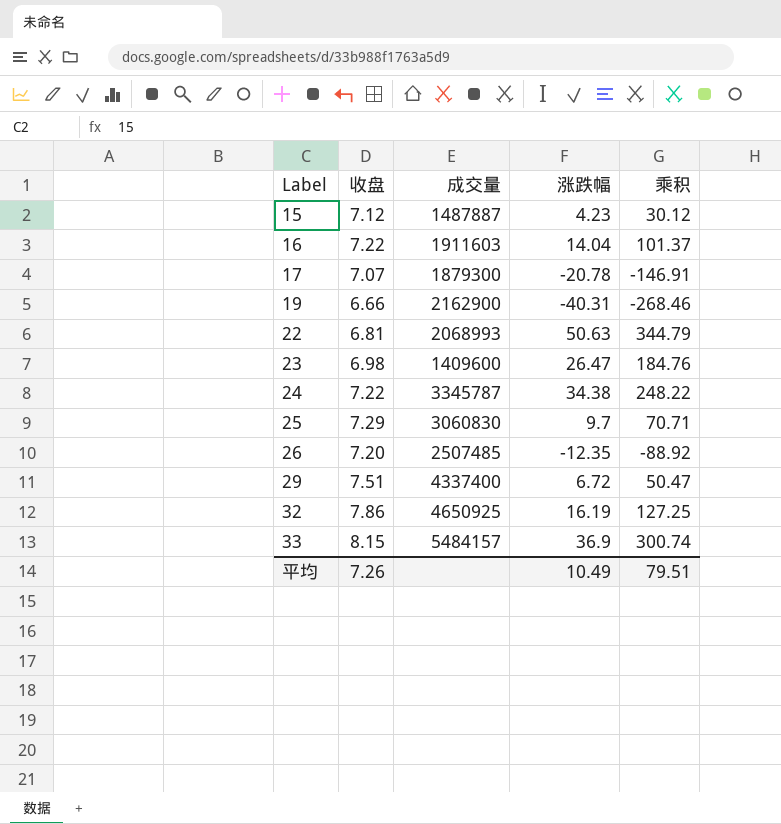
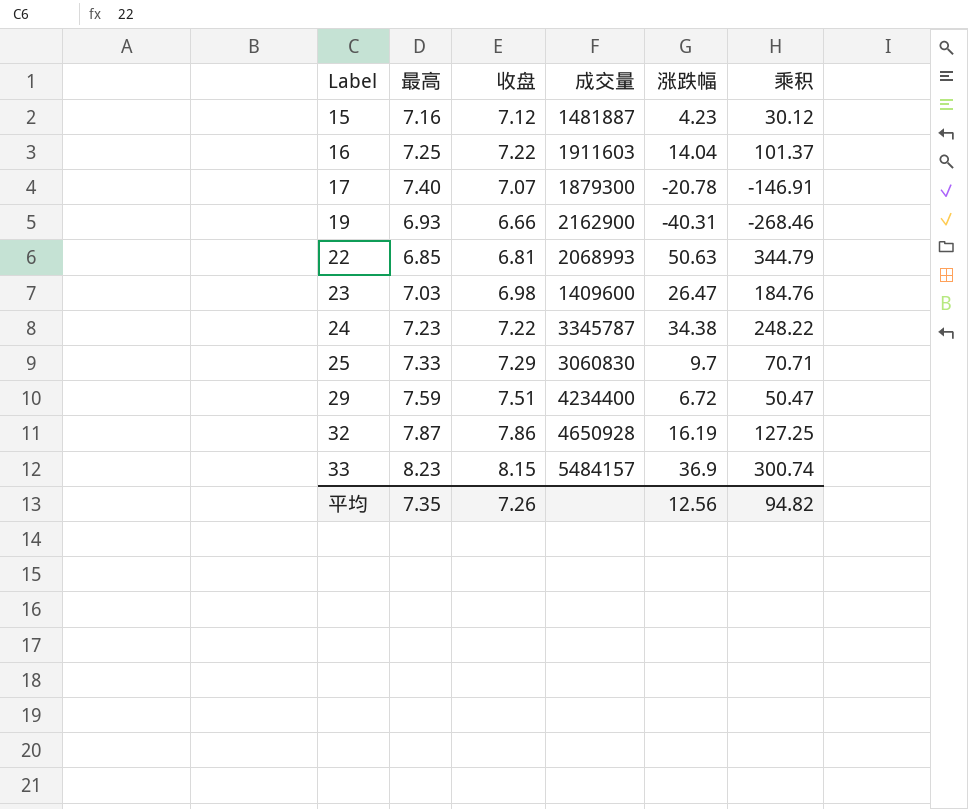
column 最高 | position: none -> 2
row 26: 7.20 | 2507485 | -12.35 | -88.92 -> none
15 | 成交量: 1487887 -> 1481887
29 | 成交量: 4337400 -> 4234400
32 | 成交量: 4650925 -> 4650928
平均 | 涨跌幅: 10.49 -> 12.56
平均 | 乘积: 79.51 -> 94.82

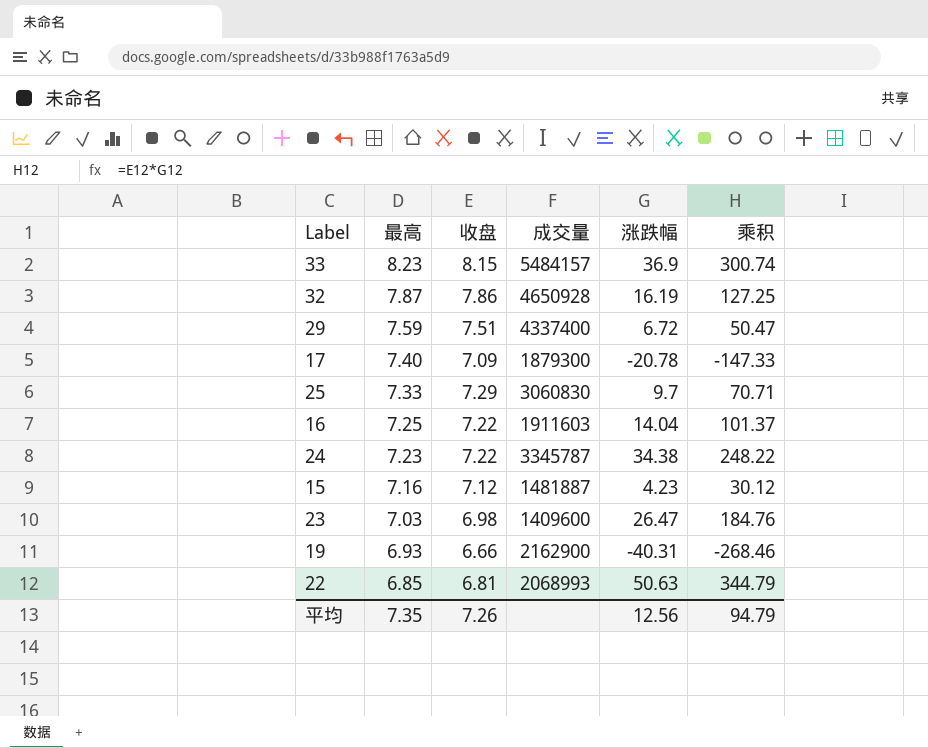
row order: Label ascending -> 最高 descending
29 | 成交量: 4234400 -> 4337400
17 | 收盘: 7.07 -> 7.09
17 | 乘积: -146.91 -> -147.33
平均 | 乘积: 94.82 -> 94.79

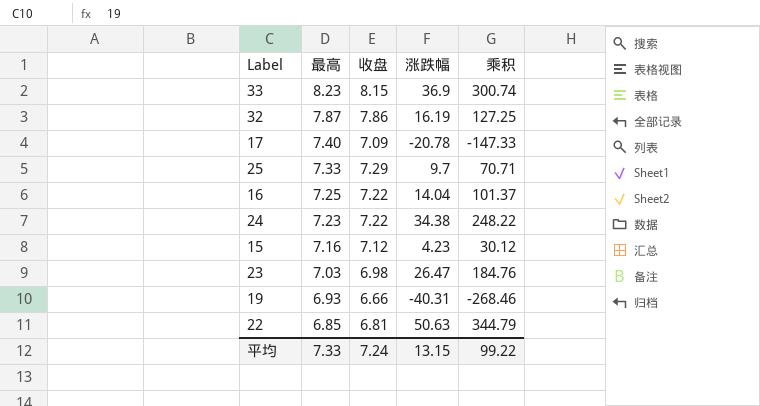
column 成交量 | position: 4 -> none
row 29: 7.59 | 7.51 | 4337400 | 6.72 | 50.47 -> none
平均 | 最高: 7.35 -> 7.33
平均 | 收盘: 7.26 -> 7.24
平均 | 涨跌幅: 12.56 -> 13.15
平均 | 乘积: 94.79 -> 99.22

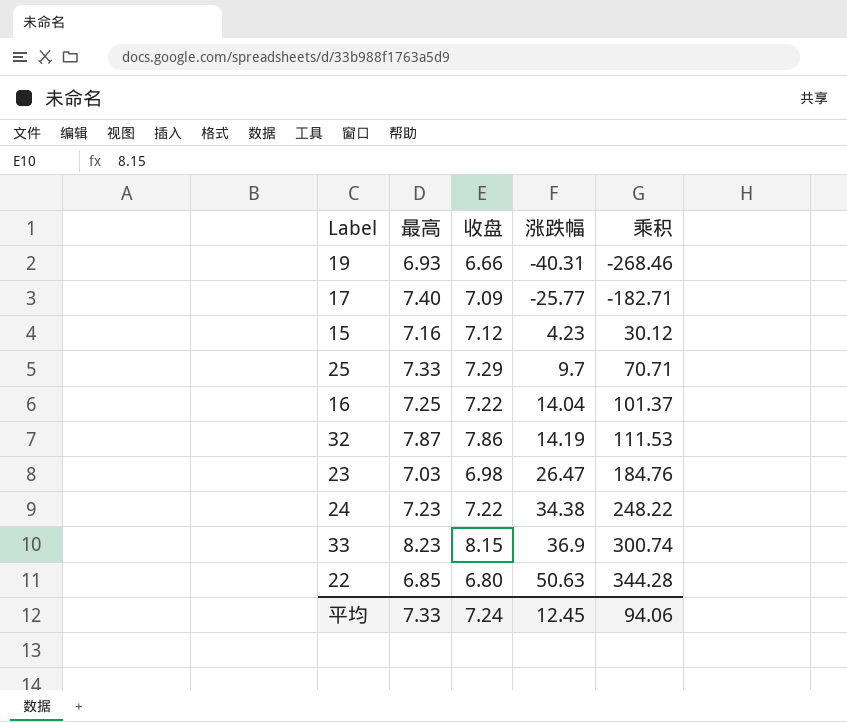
row order: 最高 descending -> 涨跌幅 ascending
17 | 涨跌幅: -20.78 -> -25.77
17 | 乘积: -147.33 -> -182.71
32 | 涨跌幅: 16.19 -> 14.19
32 | 乘积: 127.25 -> 111.53
22 | 收盘: 6.81 -> 6.80
22 | 乘积: 344.79 -> 344.28
平均 | 涨跌幅: 13.15 -> 12.45
平均 | 乘积: 99.22 -> 94.06

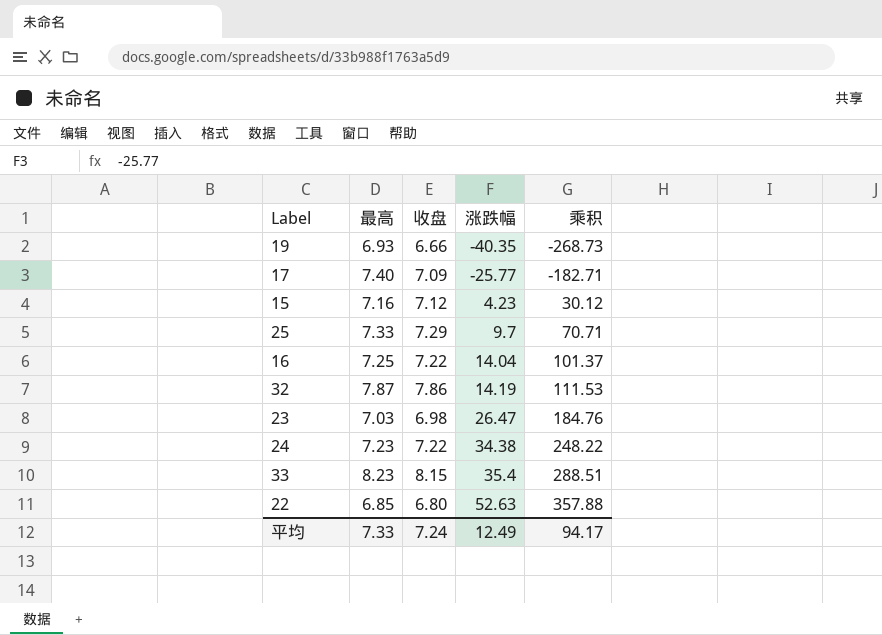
19 | 涨跌幅: -40.31 -> -40.35
19 | 乘积: -268.46 -> -268.73
33 | 涨跌幅: 36.9 -> 35.4
33 | 乘积: 300.74 -> 288.51
22 | 涨跌幅: 50.63 -> 52.63
22 | 乘积: 344.28 -> 357.88
平均 | 涨跌幅: 12.45 -> 12.49
平均 | 乘积: 94.06 -> 94.17

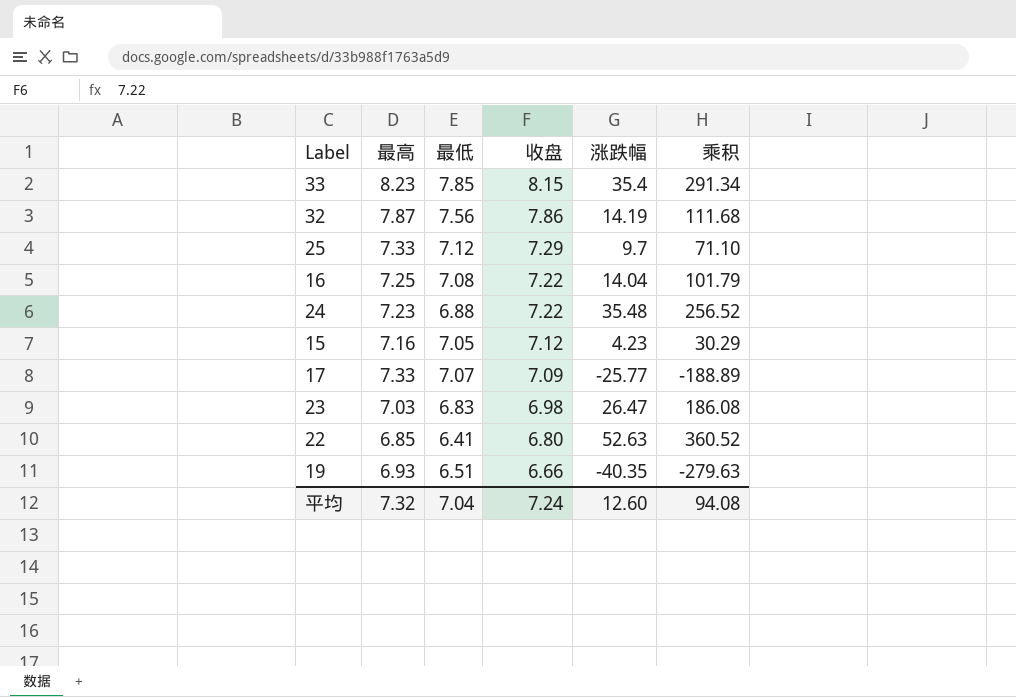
row order: 涨跌幅 ascending -> 收盘 descending
column 最低 | position: none -> 3
column 乘积 | formula: [收盘] * [涨跌幅] -> [最高] * [涨跌幅]
24 | 涨跌幅: 34.38 -> 35.48
17 | 最高: 7.40 -> 7.33
平均 | 最高: 7.33 -> 7.32
平均 | 涨跌幅: 12.49 -> 12.60
平均 | 乘积: 94.17 -> 94.08

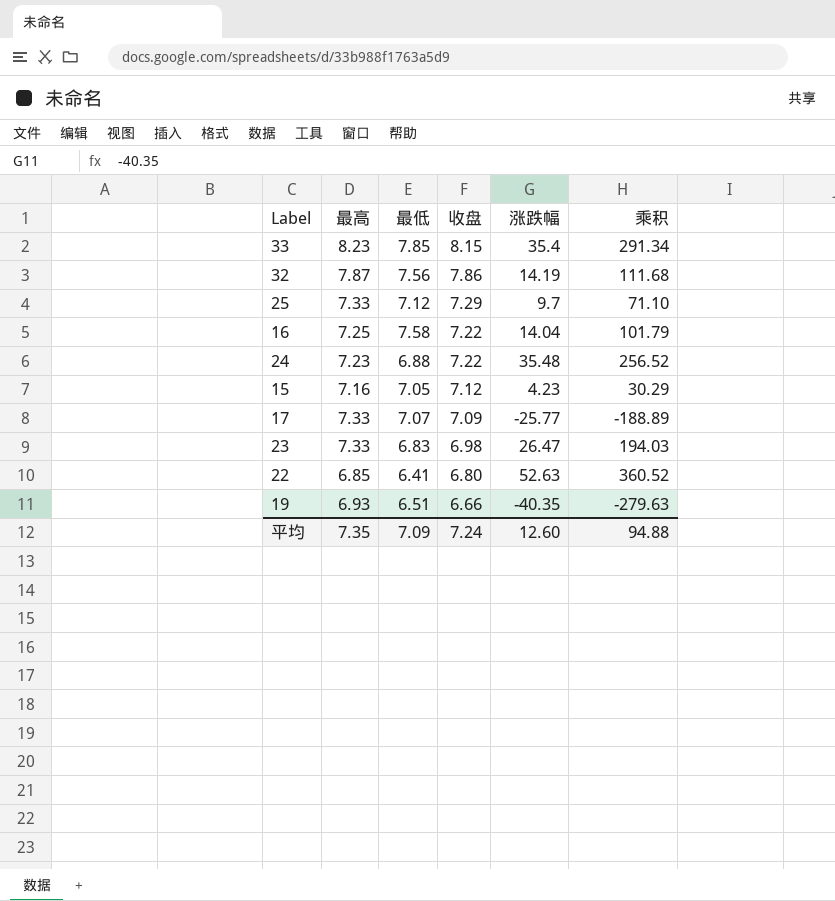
16 | 最低: 7.08 -> 7.58
23 | 最高: 7.03 -> 7.33
23 | 乘积: 186.08 -> 194.03
平均 | 最高: 7.32 -> 7.35
平均 | 最低: 7.04 -> 7.09
平均 | 乘积: 94.08 -> 94.88

